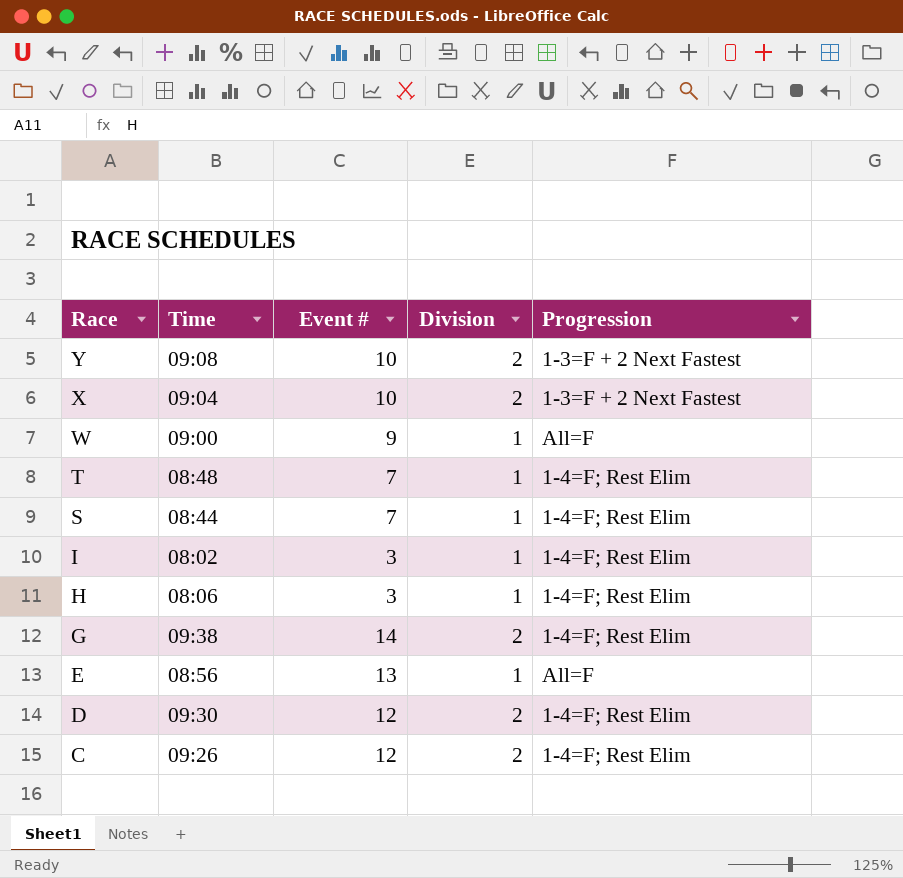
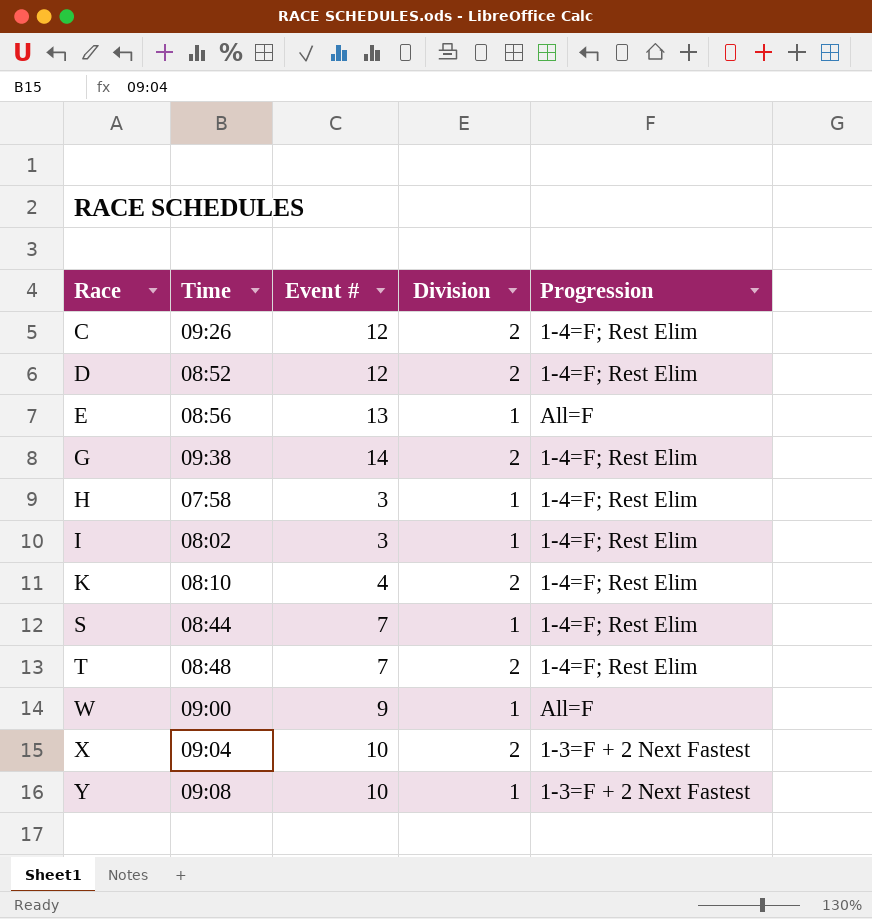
row order: Race descending -> Race ascending
D | Time: 09:30 -> 08:52
H | Time: 08:06 -> 07:58
row K: none -> 08:10 | 4 | 2 | 1-4=F; Rest Elim
T | Division: 1 -> 2
Y | Division: 2 -> 1

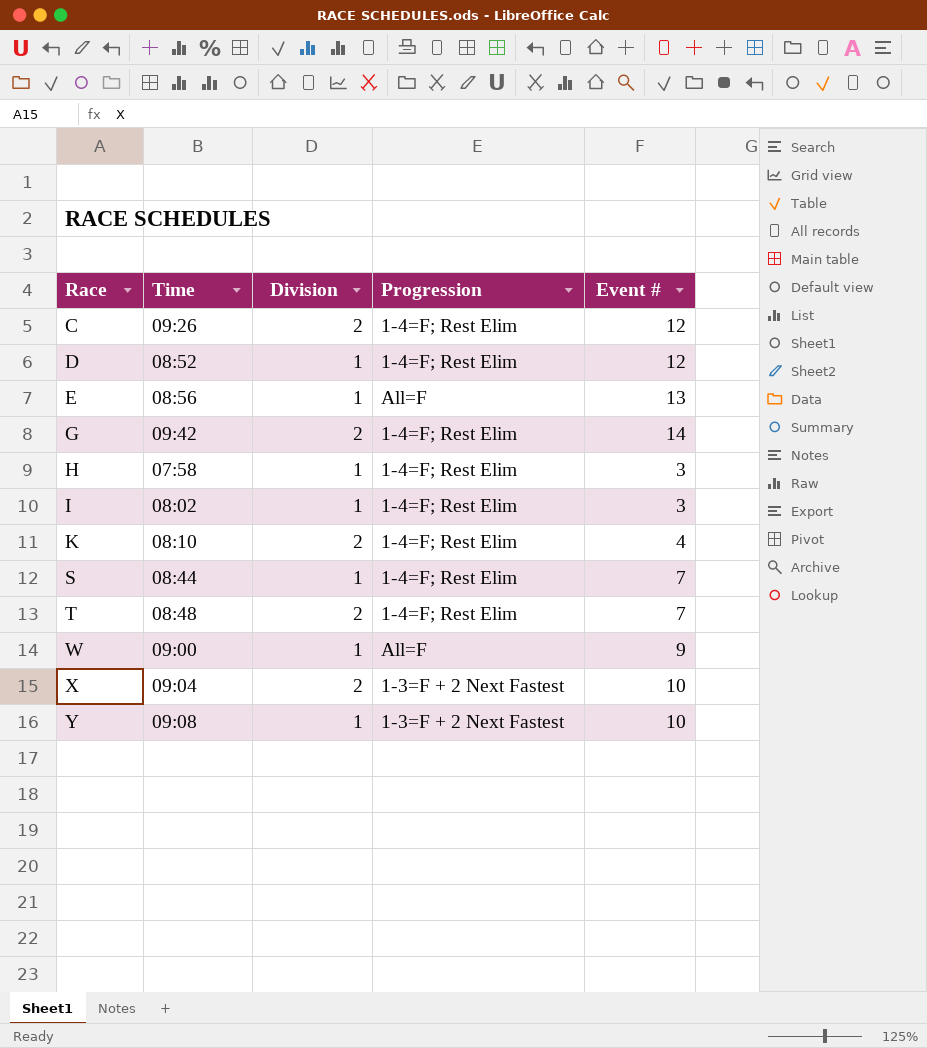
column Event # | position: 3 -> 5
D | Division: 2 -> 1
G | Time: 09:38 -> 09:42

